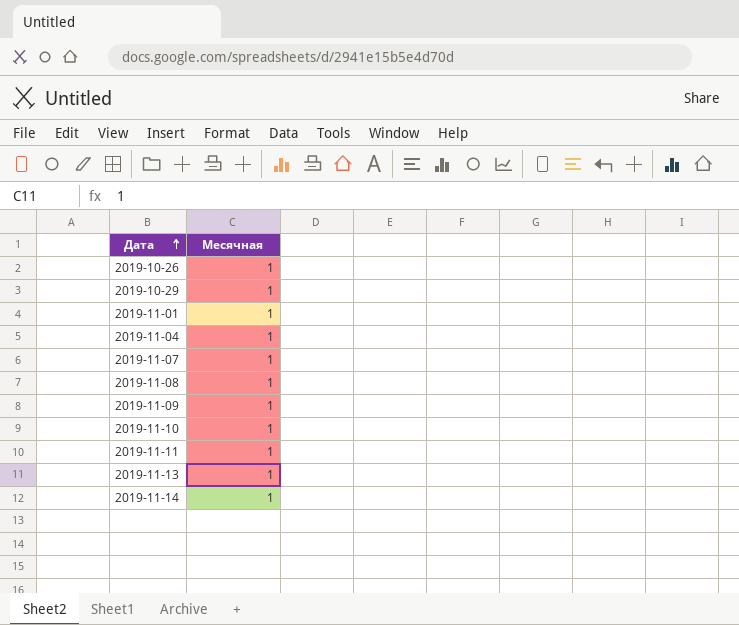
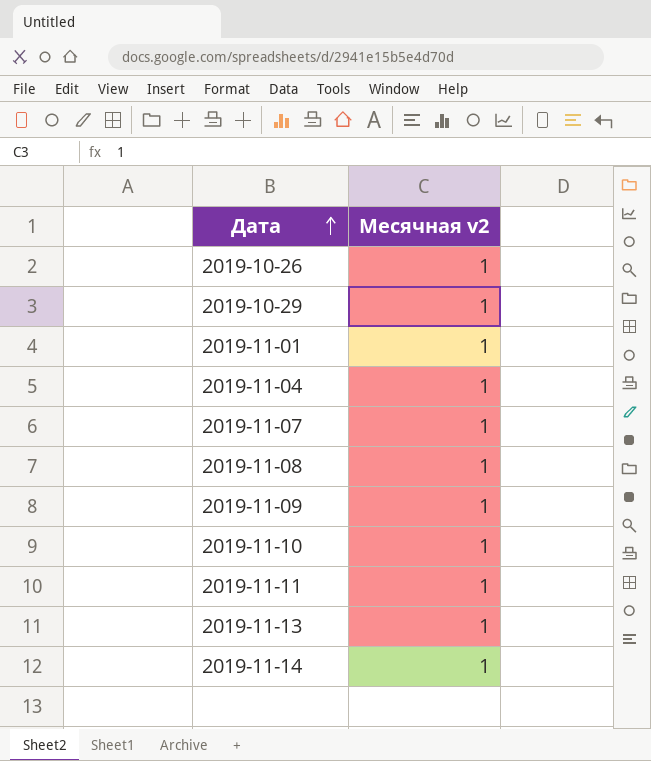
column name: Месячная -> Месячная v2

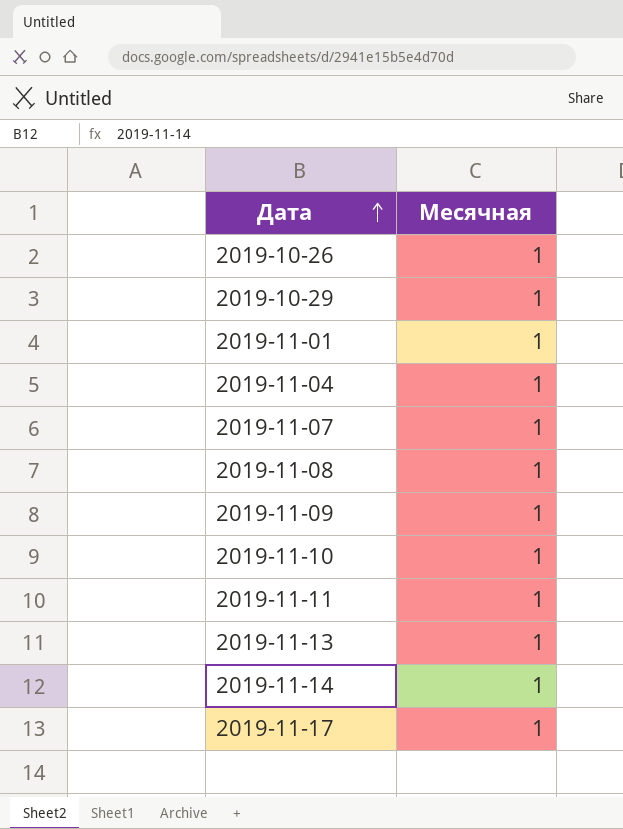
column name: Месячная v2 -> Месячная
row 2019-11-17: none -> 1

